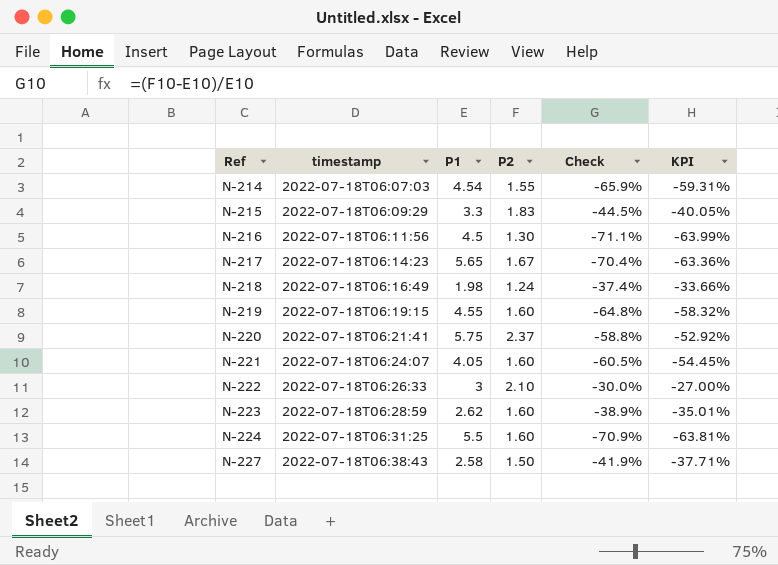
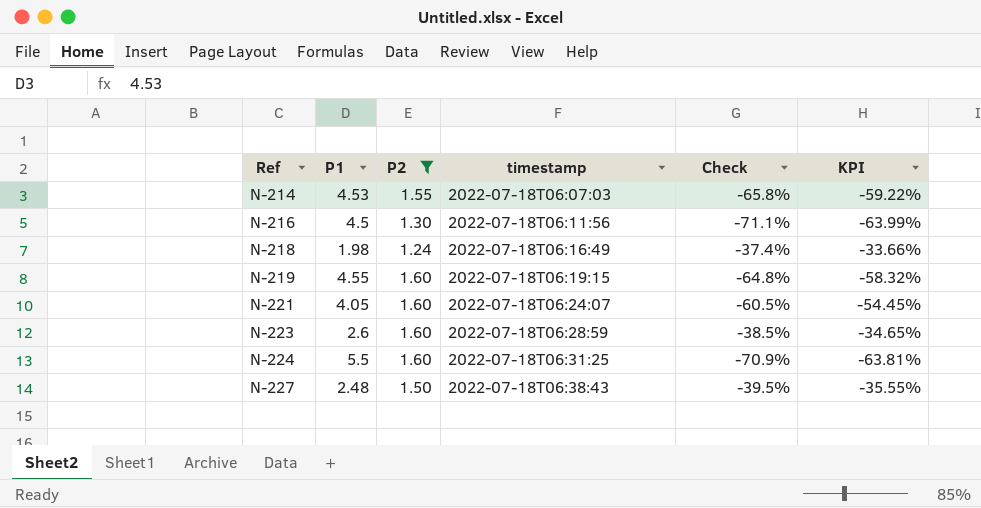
filter: none -> P2 <= 1.60
column timestamp | position: 2 -> 4
N-214 | P1: 4.54 -> 4.53
N-214 | Check: -65.9% -> -65.8%
N-214 | KPI: -59.31% -> -59.22%
N-223 | P1: 2.62 -> 2.6
N-223 | Check: -38.9% -> -38.5%
N-223 | KPI: -35.01% -> -34.65%
N-227 | P1: 2.58 -> 2.48
N-227 | Check: -41.9% -> -39.5%
N-227 | KPI: -37.71% -> -35.55%

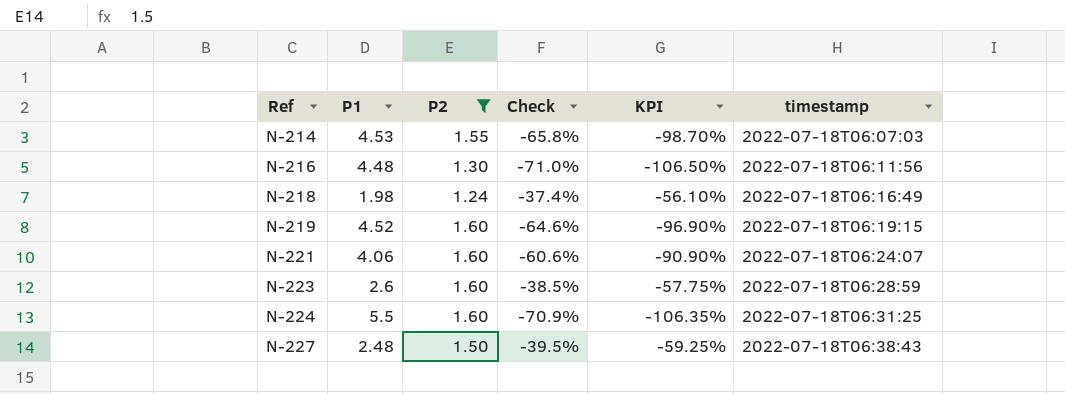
column KPI | formula: [Check] * 0.9 -> [Check] * 1.5
column timestamp | position: 4 -> 6
N-216 | P1: 4.5 -> 4.48
N-216 | Check: -71.1% -> -71.0%
N-219 | P1: 4.55 -> 4.52
N-219 | Check: -64.8% -> -64.6%
N-221 | P1: 4.05 -> 4.06
N-221 | Check: -60.5% -> -60.6%

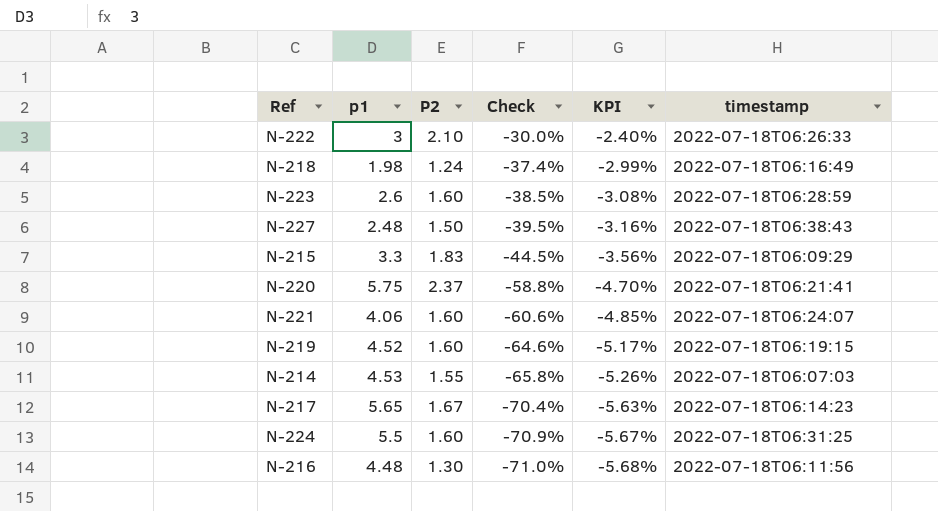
filter: P2 <= 1.60 -> none
row order: Ref ascending -> Check descending
column name: P1 -> p1
column KPI | formula: [Check] * 1.5 -> [Check] * 0.08

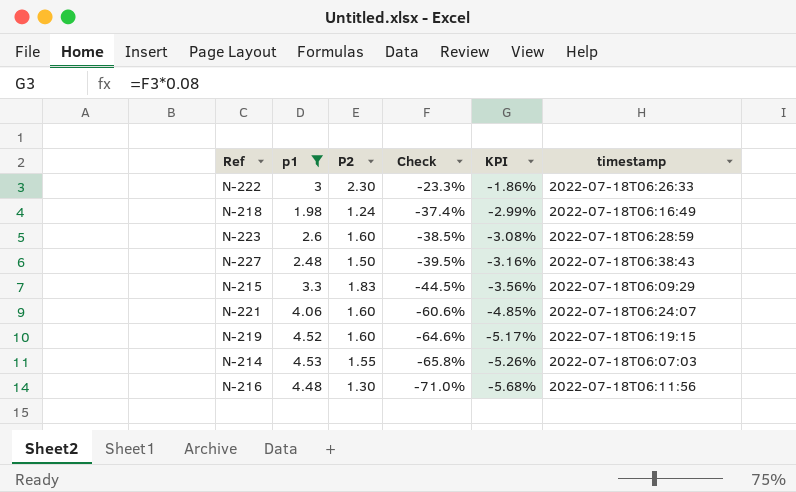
filter: none -> p1 <= 4.53
N-222 | P2: 2.10 -> 2.30
N-222 | Check: -30.0% -> -23.3%
N-222 | KPI: -2.40% -> -1.86%

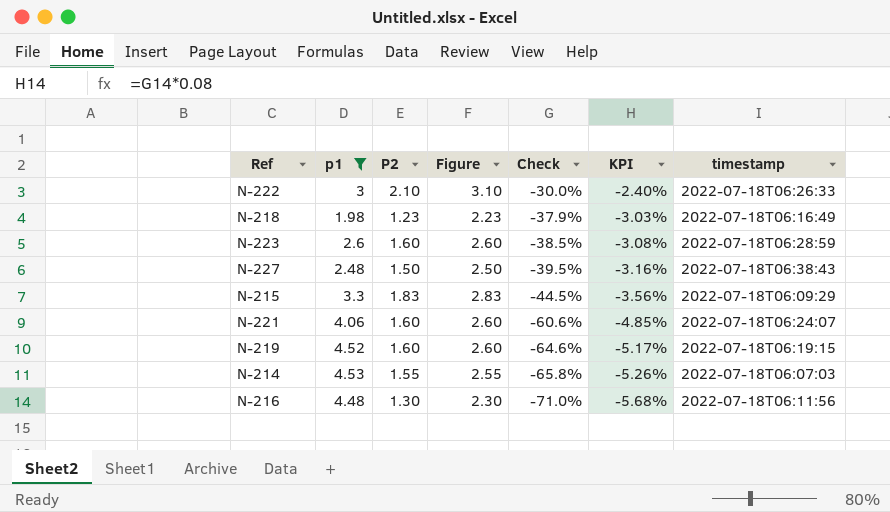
column Figure | formula: none -> [P2] + 1
N-222 | P2: 2.30 -> 2.10
N-222 | Check: -23.3% -> -30.0%
N-222 | KPI: -1.86% -> -2.40%
N-218 | P2: 1.24 -> 1.23
N-218 | Check: -37.4% -> -37.9%
N-218 | KPI: -2.99% -> -3.03%

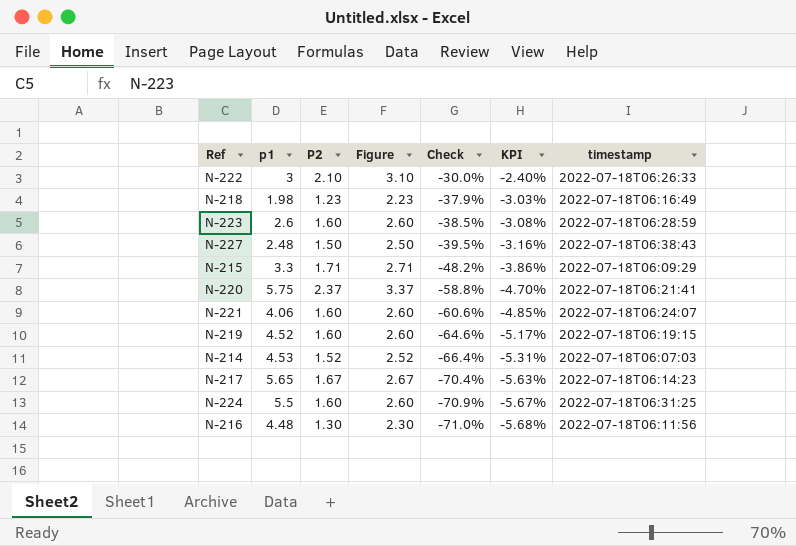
filter: p1 <= 4.53 -> none
N-215 | P2: 1.83 -> 1.71
N-215 | Figure: 2.83 -> 2.71
N-215 | Check: -44.5% -> -48.2%
N-215 | KPI: -3.56% -> -3.86%
N-214 | P2: 1.55 -> 1.52
N-214 | Figure: 2.55 -> 2.52
N-214 | Check: -65.8% -> -66.4%
N-214 | KPI: -5.26% -> -5.31%

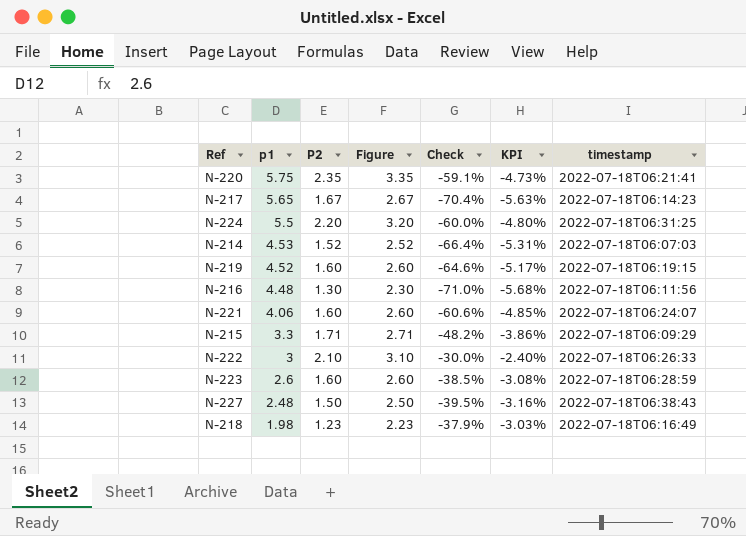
row order: Check descending -> p1 descending
N-220 | P2: 2.37 -> 2.35
N-220 | Figure: 3.37 -> 3.35
N-220 | Check: -58.8% -> -59.1%
N-220 | KPI: -4.70% -> -4.73%
N-224 | P2: 1.60 -> 2.20
N-224 | Figure: 2.60 -> 3.20
N-224 | Check: -70.9% -> -60.0%
N-224 | KPI: -5.67% -> -4.80%

